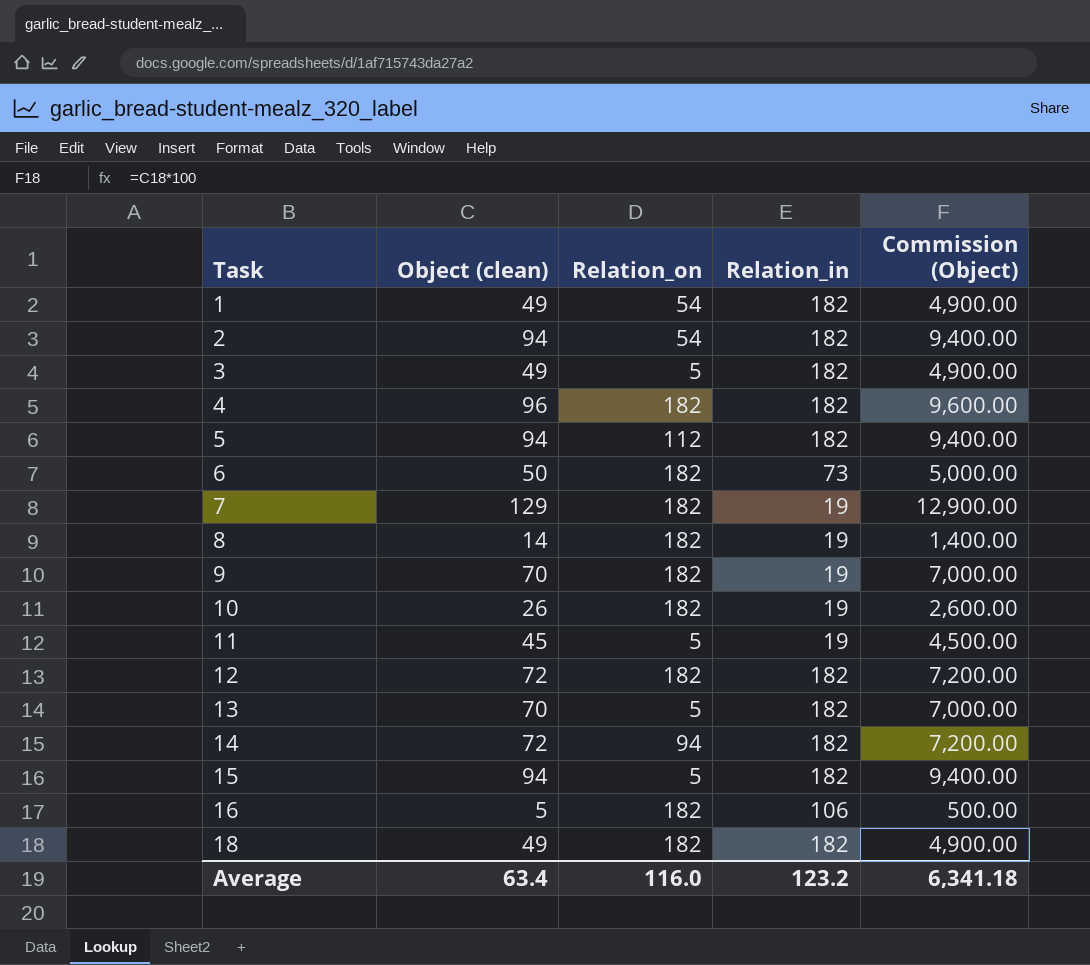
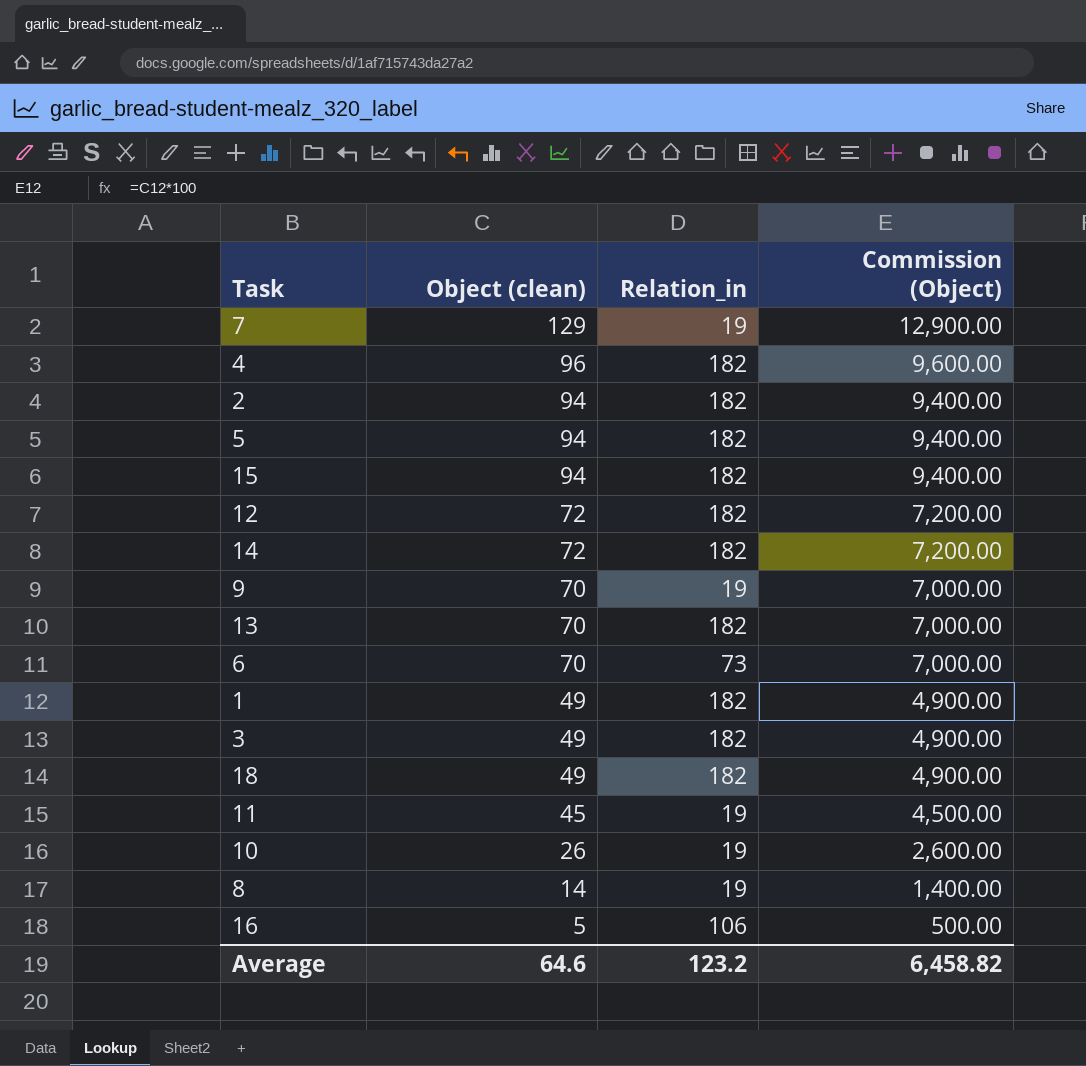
row order: Task ascending -> Object (clean) descending
column Relation_on | position: 3 -> none
6 | Object (clean): 50 -> 70
6 | Commission (Object): 5,000.00 -> 7,000.00
Average | Object (clean): 63.4 -> 64.6
Average | Commission (Object): 6,341.18 -> 6,458.82

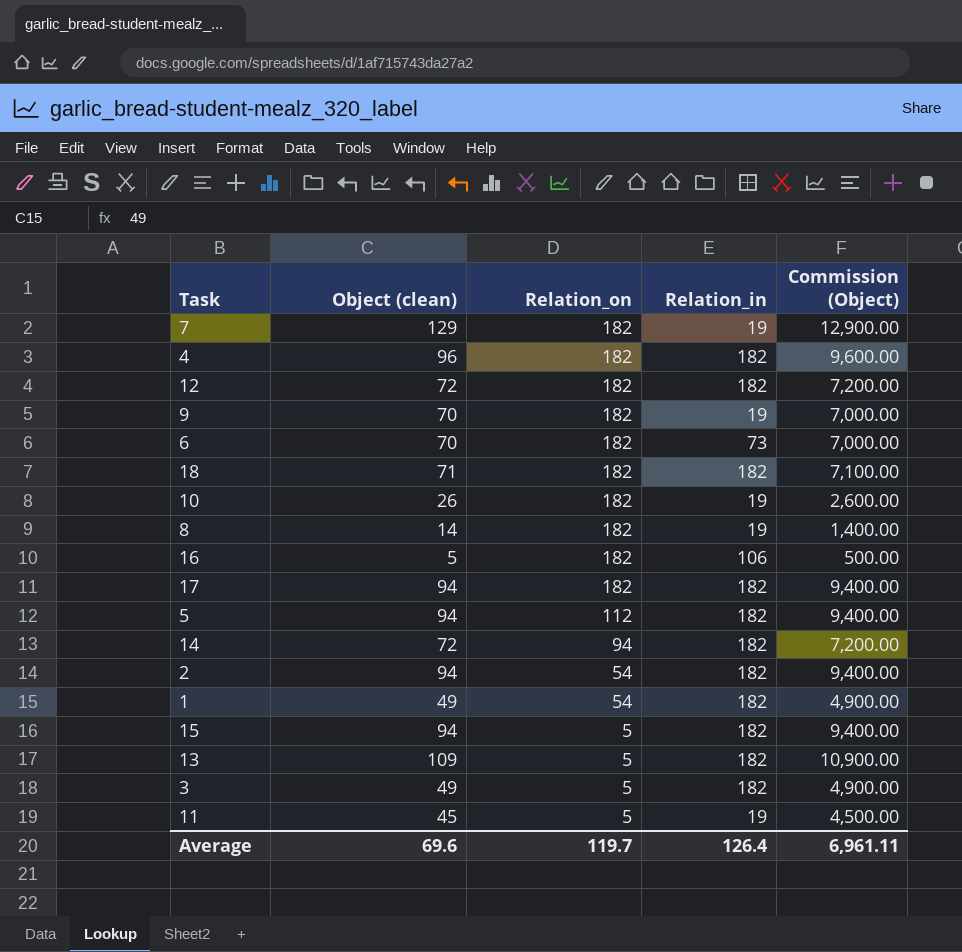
row order: Object (clean) descending -> Relation_on descending
column Relation_on | position: none -> 3
18 | Object (clean): 49 -> 71
18 | Commission (Object): 4,900.00 -> 7,100.00
row 17: none -> 94 | 182 | 182 | 9,400.00
13 | Object (clean): 70 -> 109
13 | Commission (Object): 7,000.00 -> 10,900.00
Average | Object (clean): 64.6 -> 69.6
Average | Relation_in: 123.2 -> 126.4
Average | Commission (Object): 6,458.82 -> 6,961.11

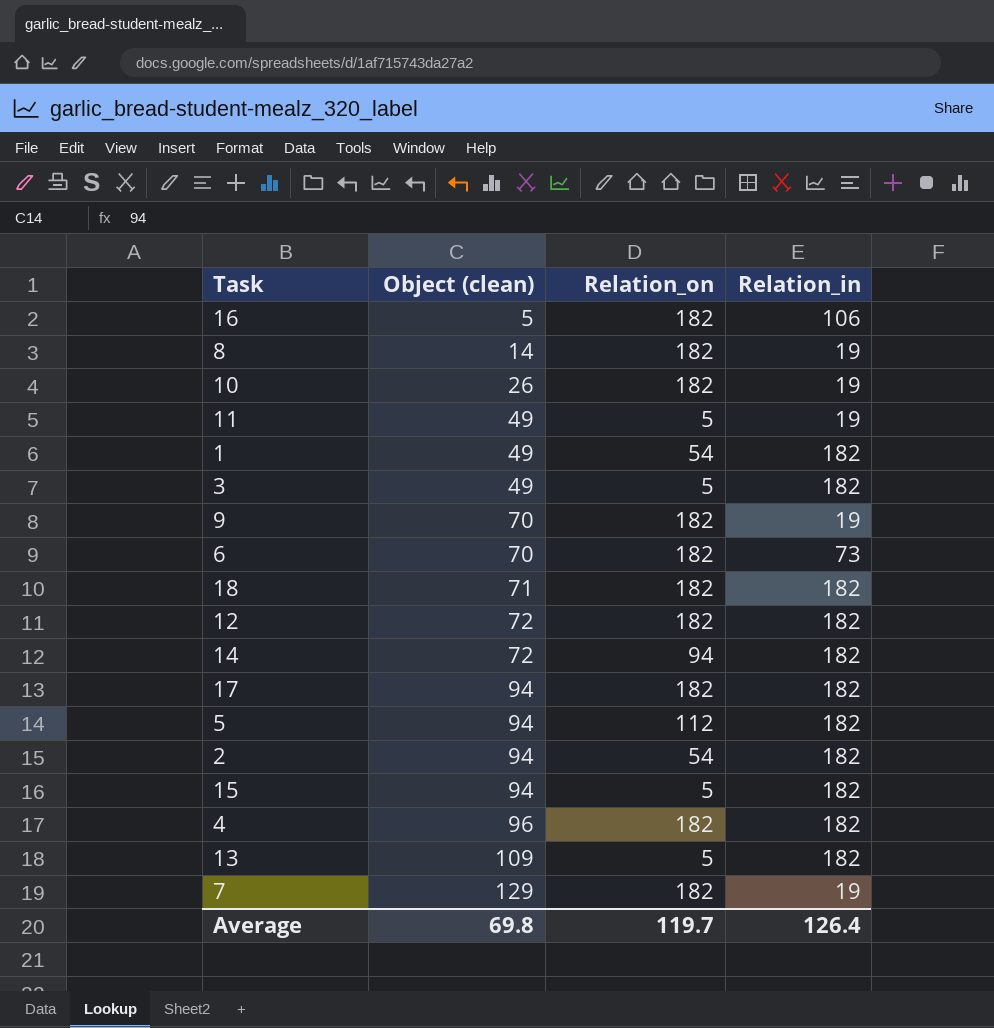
row order: Relation_on descending -> Object (clean) ascending
column Commission (Object) | formula: [Object (clean)] * 100 -> none
11 | Object (clean): 45 -> 49
Average | Object (clean): 69.6 -> 69.8

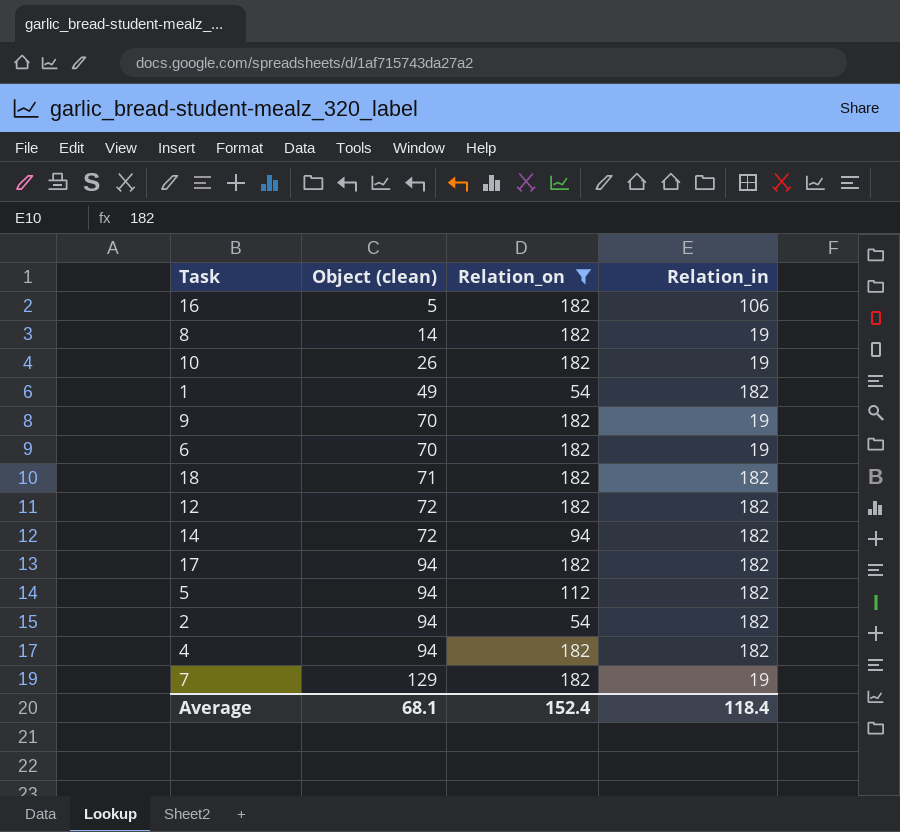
filter: none -> Relation_on != 5
6 | Relation_in: 73 -> 19
4 | Object (clean): 96 -> 94
Average | Object (clean): 69.8 -> 68.1
Average | Relation_on: 119.7 -> 152.4
Average | Relation_in: 126.4 -> 118.4

